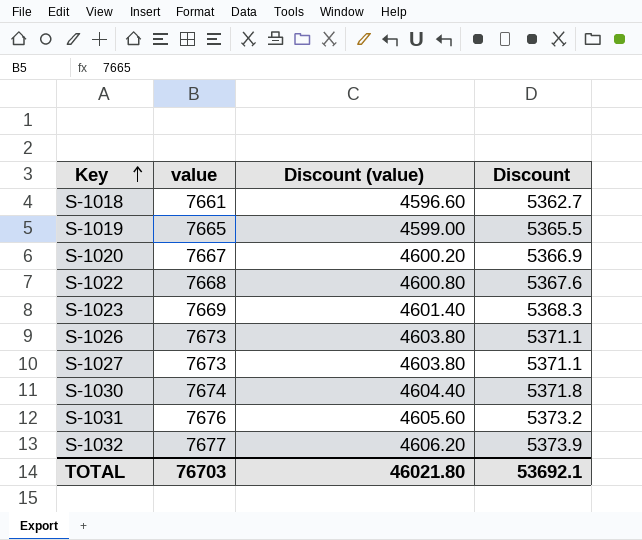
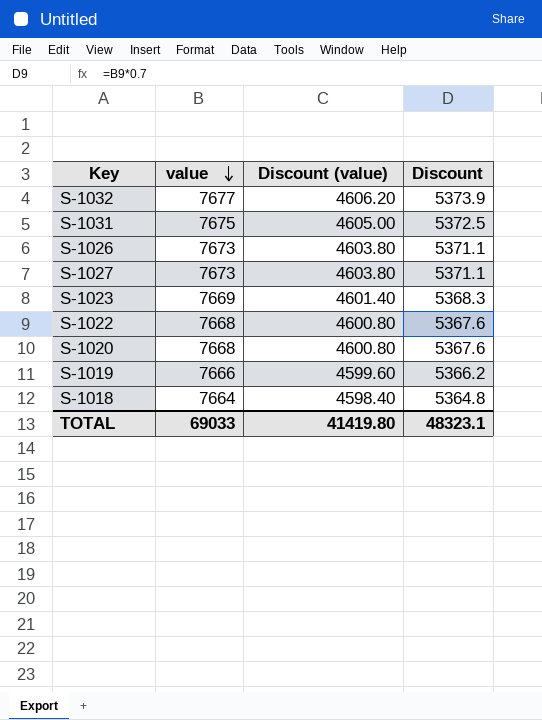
row order: Key ascending -> value descending
row S-1030: 7674 | 4604.40 | 5371.8 -> none
S-1031 | value: 7676 -> 7675
S-1031 | Discount (value): 4605.60 -> 4605.00
S-1031 | Discount: 5373.2 -> 5372.5
S-1020 | value: 7667 -> 7668
S-1020 | Discount (value): 4600.20 -> 4600.80
S-1020 | Discount: 5366.9 -> 5367.6
S-1019 | value: 7665 -> 7666
S-1019 | Discount (value): 4599.00 -> 4599.60
S-1019 | Discount: 5365.5 -> 5366.2
S-1018 | value: 7661 -> 7664
S-1018 | Discount (value): 4596.60 -> 4598.40
S-1018 | Discount: 5362.7 -> 5364.8
TOTAL | value: 76703 -> 69033
TOTAL | Discount (value): 46021.80 -> 41419.80
TOTAL | Discount: 53692.1 -> 48323.1

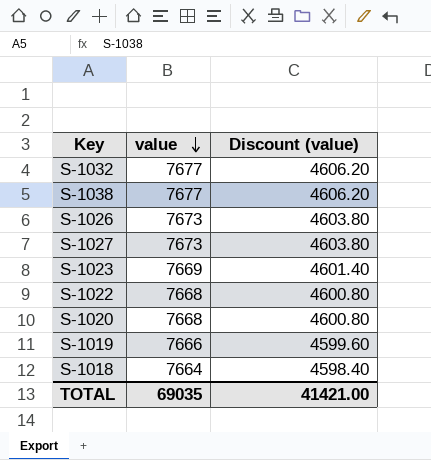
column Discount | formula: [value] * 0.7 -> none
row S-1031: 7675 | 4605.00 | 5372.5 -> none
row S-1038: none -> 7677 | 4606.20
TOTAL | value: 69033 -> 69035
TOTAL | Discount (value): 41419.80 -> 41421.00

